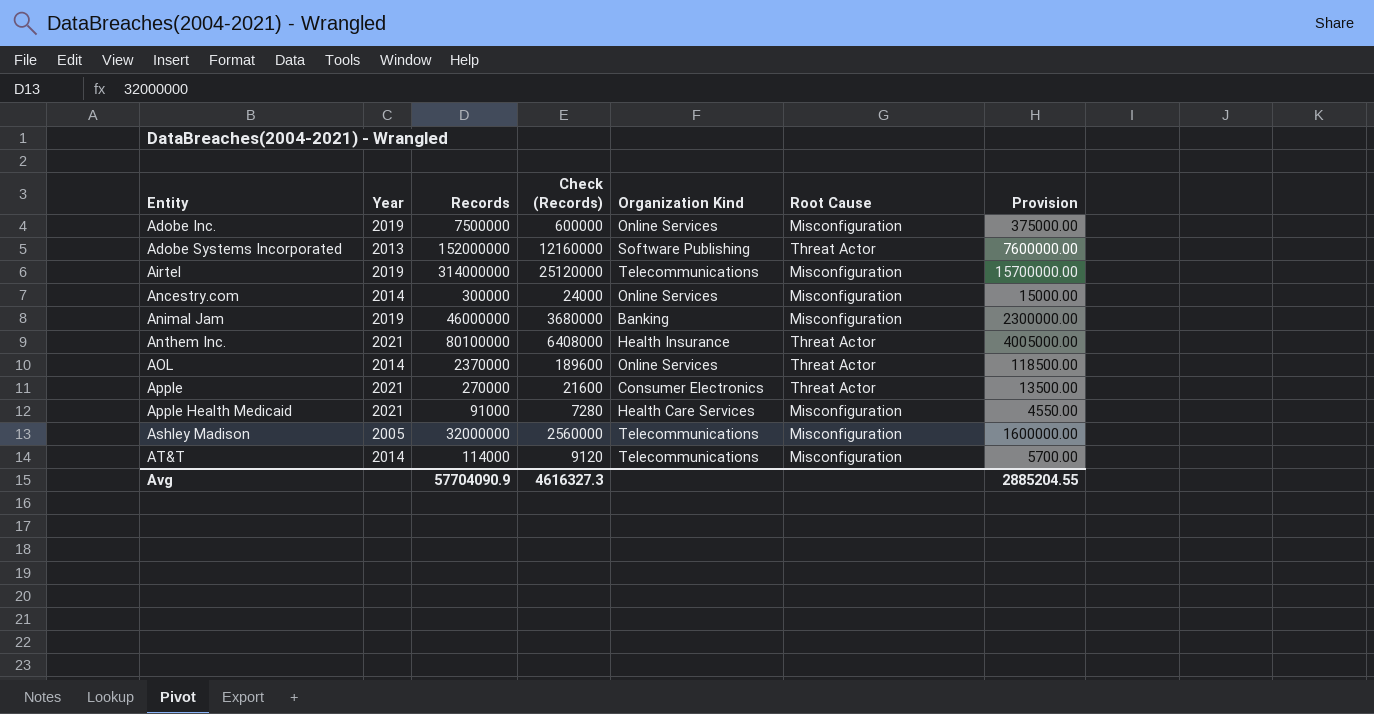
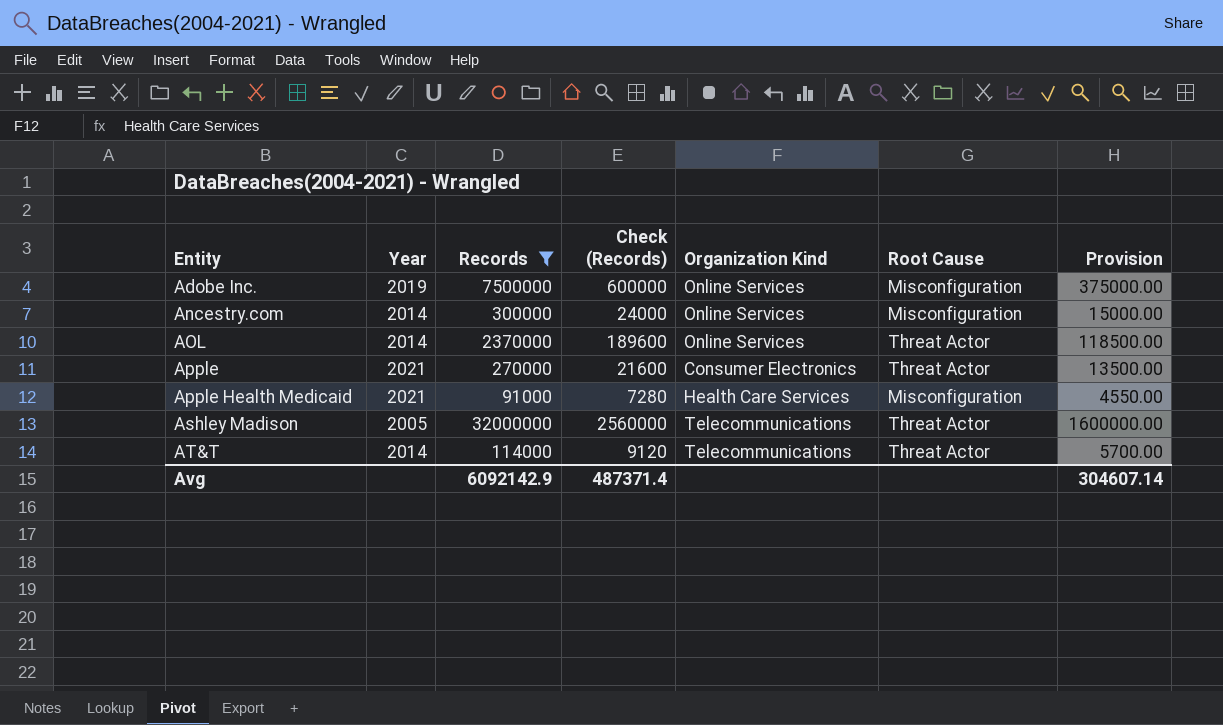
filter: none -> Records <= 32000000
Ashley Madison | Root Cause: Misconfiguration -> Threat Actor
AT&T | Root Cause: Misconfiguration -> Threat Actor
Avg | Records: 57704090.9 -> 6092142.9
Avg | Check (Records): 4616327.3 -> 487371.4
Avg | Provision: 2885204.55 -> 304607.14

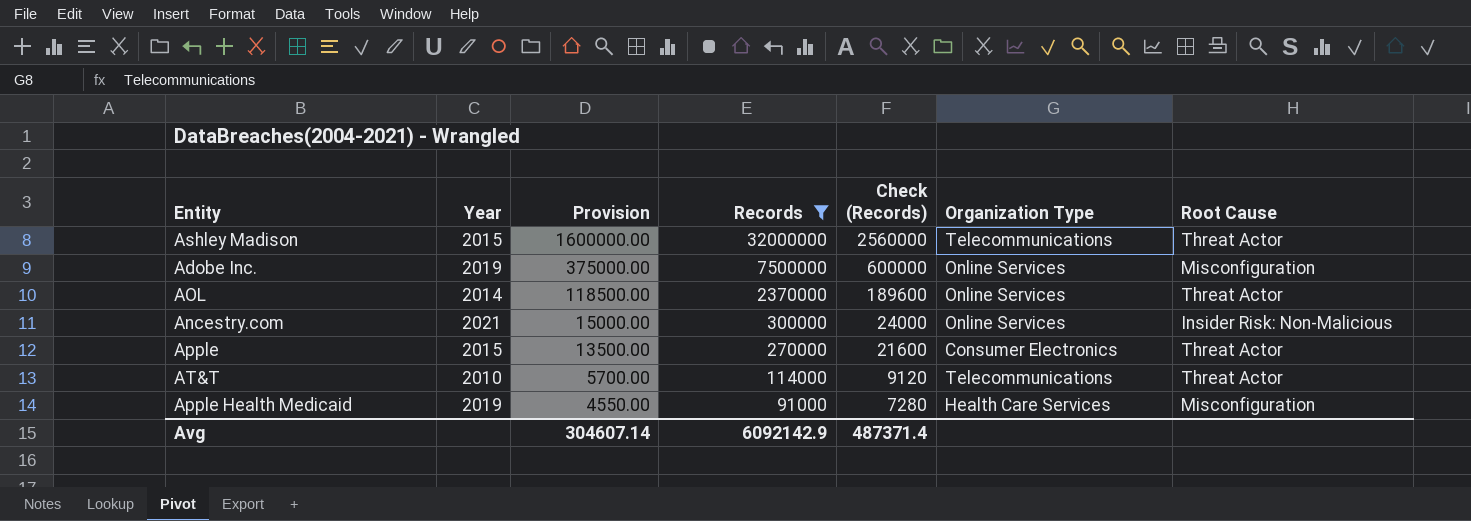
row order: Entity ascending -> Provision descending
column Provision | position: 7 -> 3
column name: Organization Kind -> Organization Type
Ashley Madison | Year: 2005 -> 2015
Ancestry.com | Year: 2014 -> 2021
Ancestry.com | Root Cause: Misconfiguration -> Insider Risk: Non-Malicious
Apple | Year: 2021 -> 2015
AT&T | Year: 2014 -> 2010
Apple Health Medicaid | Year: 2021 -> 2019

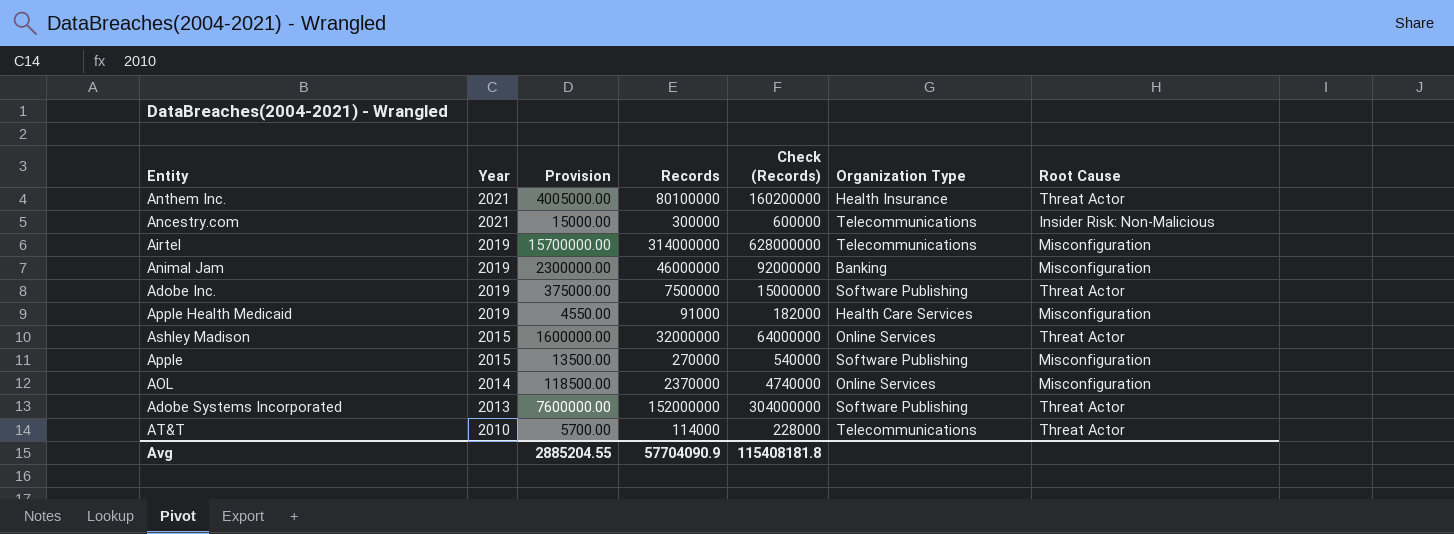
filter: Records <= 32000000 -> none
row order: Provision descending -> Year descending
column Check (Records) | formula: [Records] * 0.08 -> [Records] * 2
Ancestry.com | Organization Type: Online Services -> Telecommunications
Adobe Inc. | Organization Type: Online Services -> Software Publishing
Adobe Inc. | Root Cause: Misconfiguration -> Threat Actor
Ashley Madison | Organization Type: Telecommunications -> Online Services
Apple | Organization Type: Consumer Electronics -> Software Publishing
Apple | Root Cause: Threat Actor -> Misconfiguration
AOL | Root Cause: Threat Actor -> Misconfiguration
Avg | Provision: 304607.14 -> 2885204.55
Avg | Records: 6092142.9 -> 57704090.9
Avg | Check (Records): 487371.4 -> 115408181.8

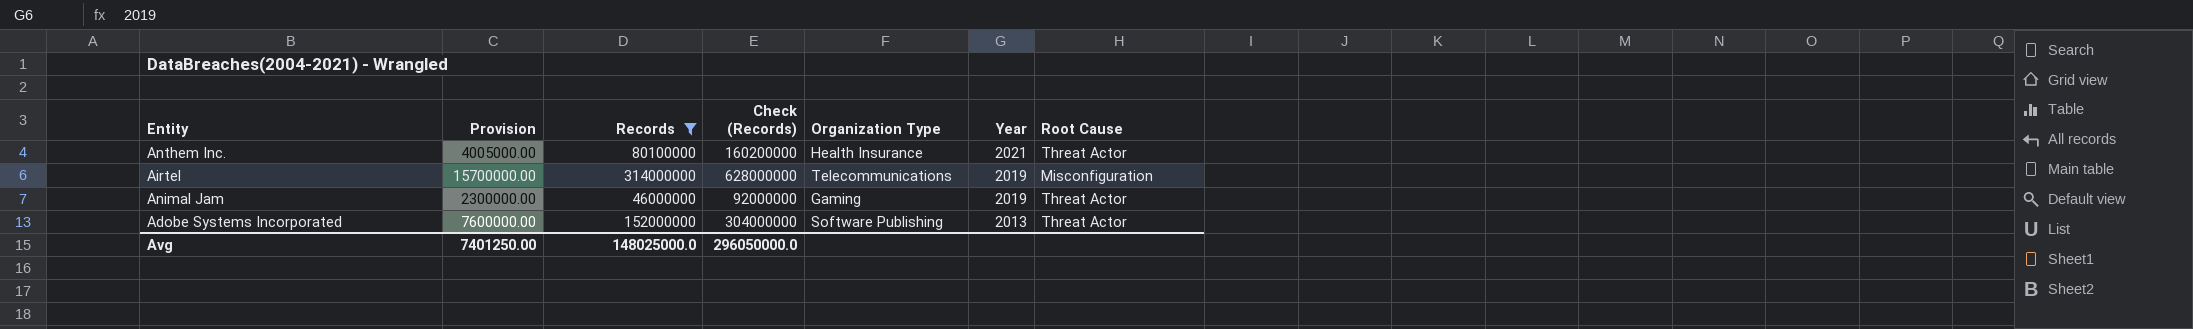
filter: none -> Records >= 46000000
column Year | position: 2 -> 6
Animal Jam | Organization Type: Banking -> Gaming
Animal Jam | Root Cause: Misconfiguration -> Threat Actor
Avg | Provision: 2885204.55 -> 7401250.00
Avg | Records: 57704090.9 -> 148025000.0
Avg | Check (Records): 115408181.8 -> 296050000.0

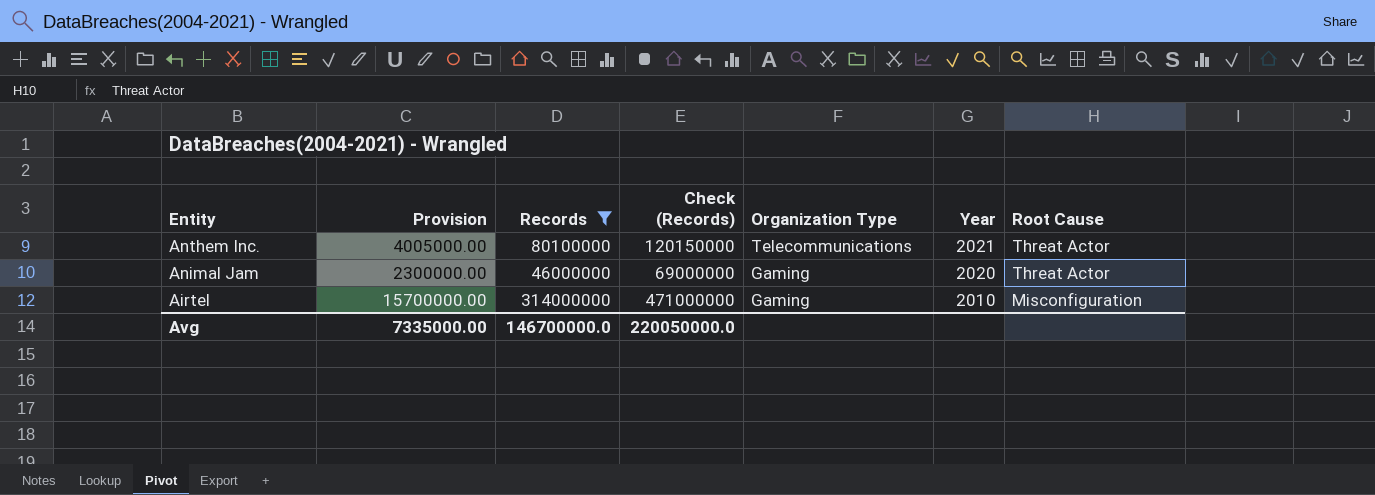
row order: Year descending -> Entity descending
column Check (Records) | formula: [Records] * 2 -> [Records] * 1.5
row Adobe Systems Incorporated: 7600000.00 | 152000000 | 304000000 | Software Publishing | 2013 | Threat Actor -> none
Anthem Inc. | Organization Type: Health Insurance -> Telecommunications
Animal Jam | Year: 2019 -> 2020
Airtel | Organization Type: Telecommunications -> Gaming
Airtel | Year: 2019 -> 2010
Avg | Provision: 7401250.00 -> 7335000.00
Avg | Records: 148025000.0 -> 146700000.0
Avg | Check (Records): 296050000.0 -> 220050000.0

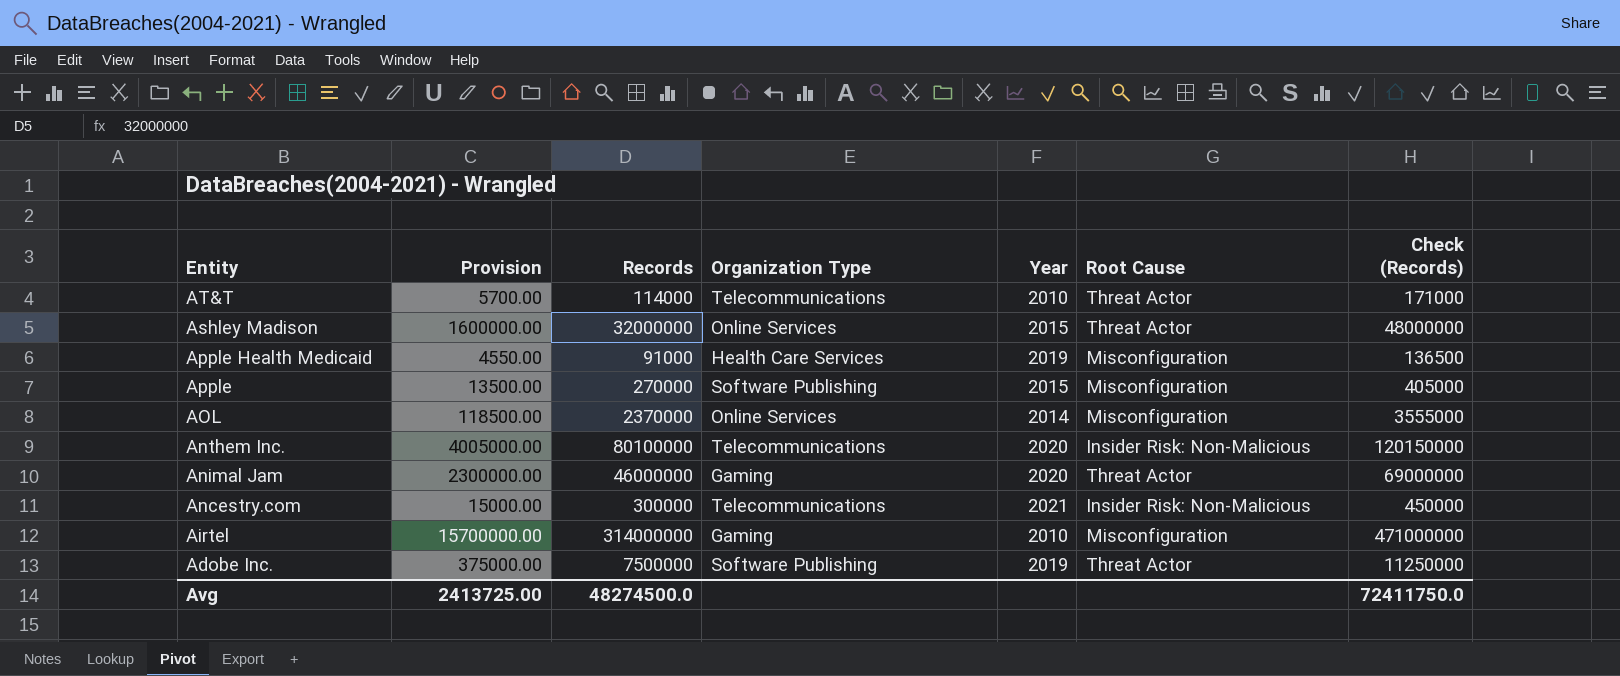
filter: Records >= 46000000 -> none
column Check (Records) | position: 4 -> 7
Anthem Inc. | Year: 2021 -> 2020
Anthem Inc. | Root Cause: Threat Actor -> Insider Risk: Non-Malicious
Avg | Provision: 7335000.00 -> 2413725.00
Avg | Records: 146700000.0 -> 48274500.0
Avg | Check (Records): 220050000.0 -> 72411750.0

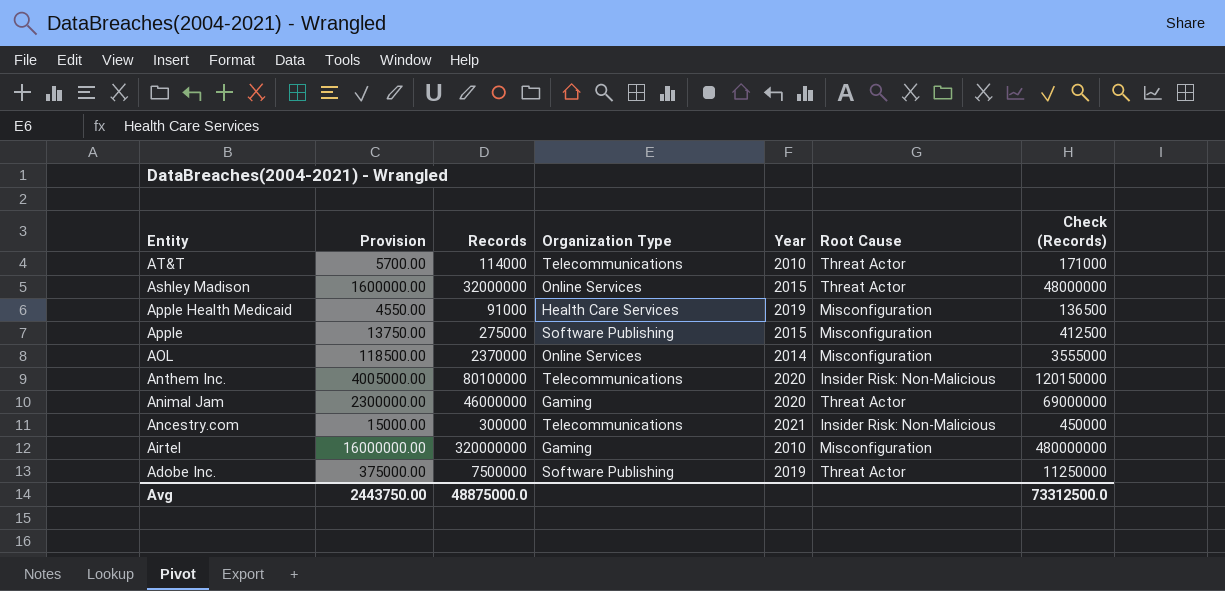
Apple | Provision: 13500.00 -> 13750.00
Apple | Records: 270000 -> 275000
Apple | Check (Records): 405000 -> 412500
Airtel | Provision: 15700000.00 -> 16000000.00
Airtel | Records: 314000000 -> 320000000
Airtel | Check (Records): 471000000 -> 480000000
Avg | Provision: 2413725.00 -> 2443750.00
Avg | Records: 48274500.0 -> 48875000.0
Avg | Check (Records): 72411750.0 -> 73312500.0

